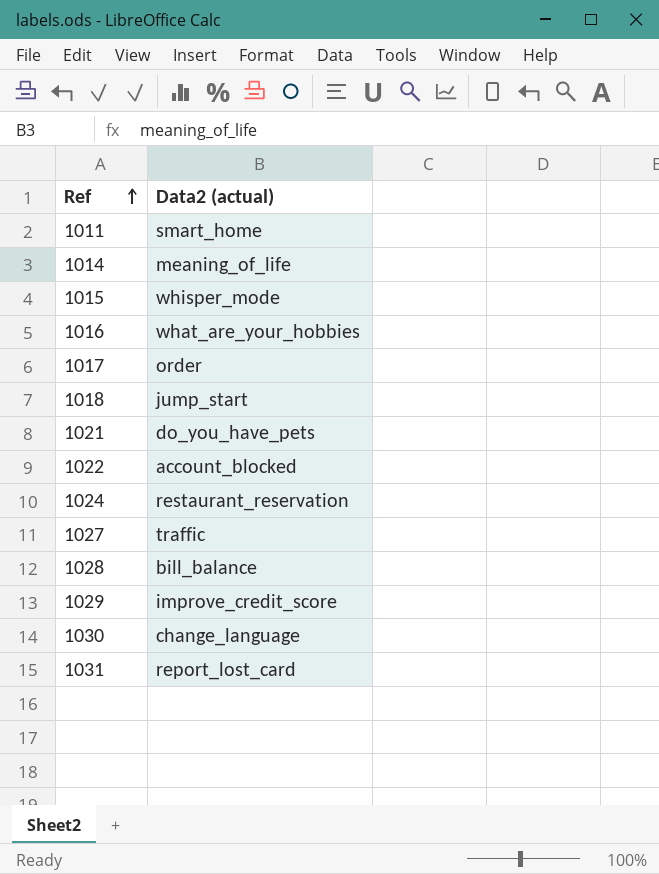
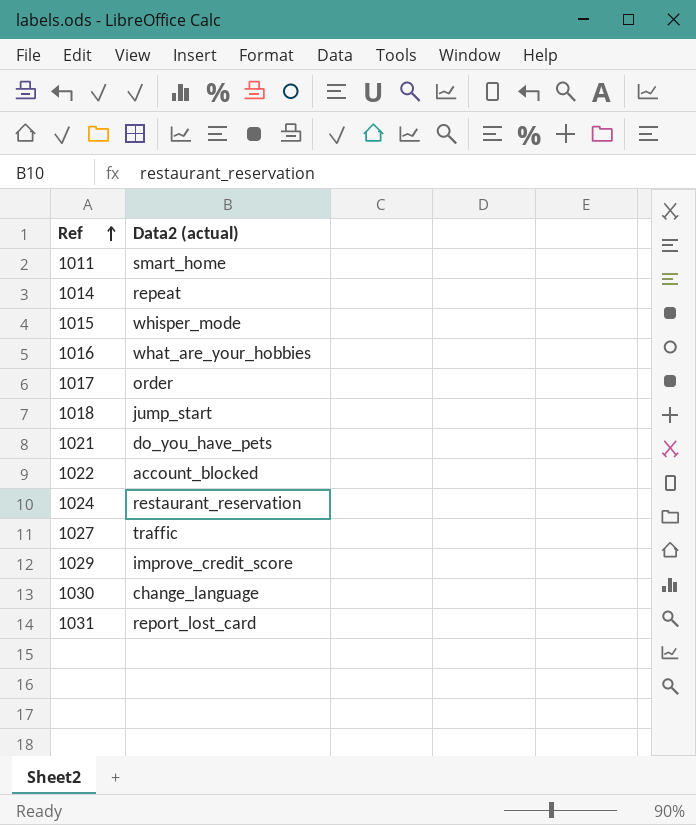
row 1028: bill_balance -> none
1014 | Data2 (actual): meaning_of_life -> repeat

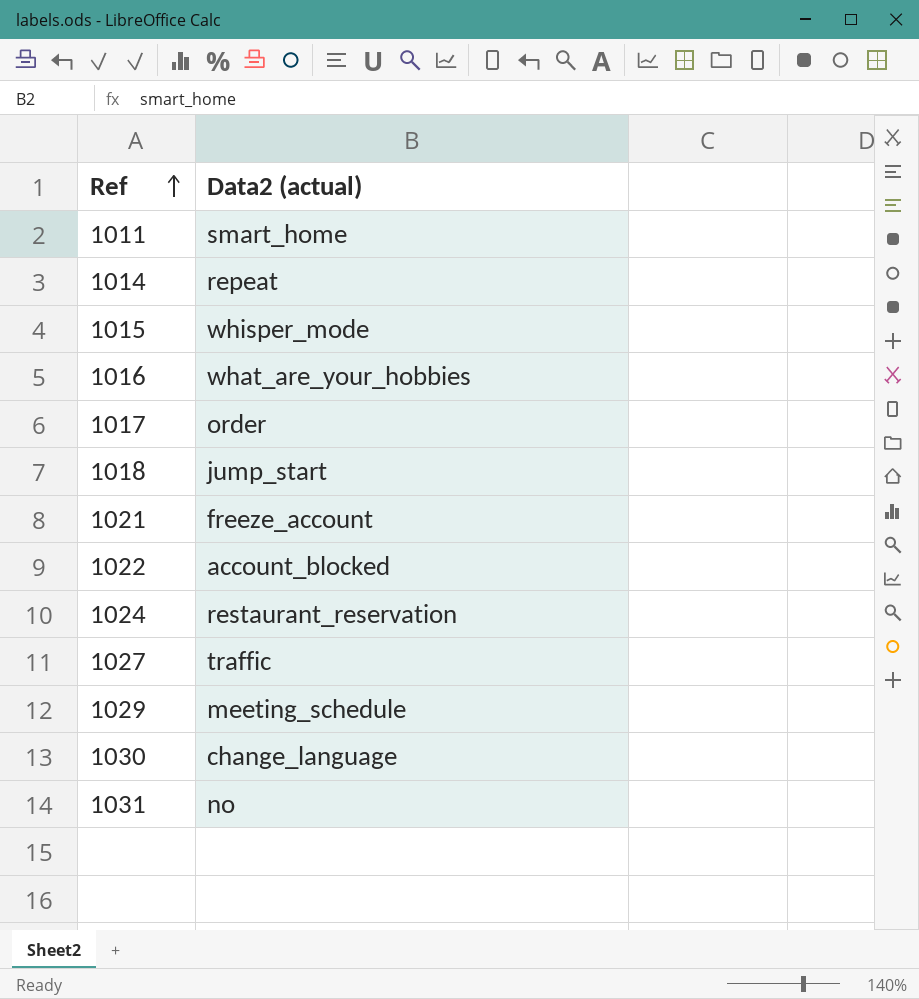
1021 | Data2 (actual): do_you_have_pets -> freeze_account
1029 | Data2 (actual): improve_credit_score -> meeting_schedule
1031 | Data2 (actual): report_lost_card -> no

